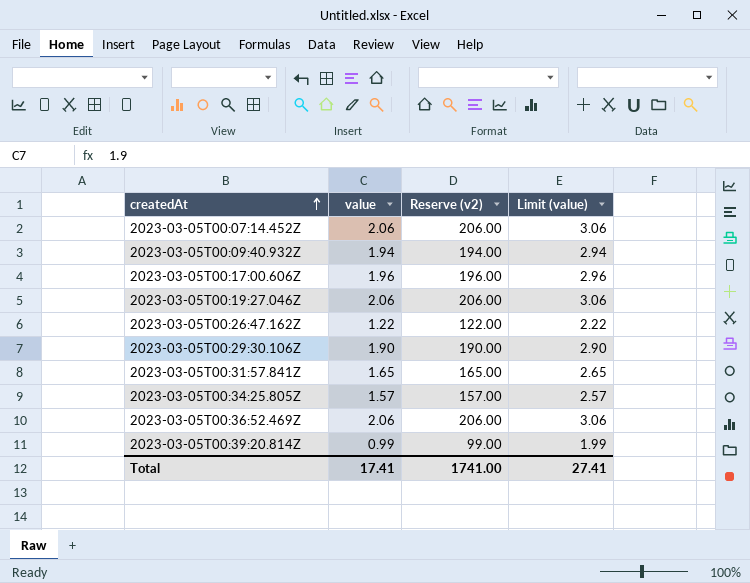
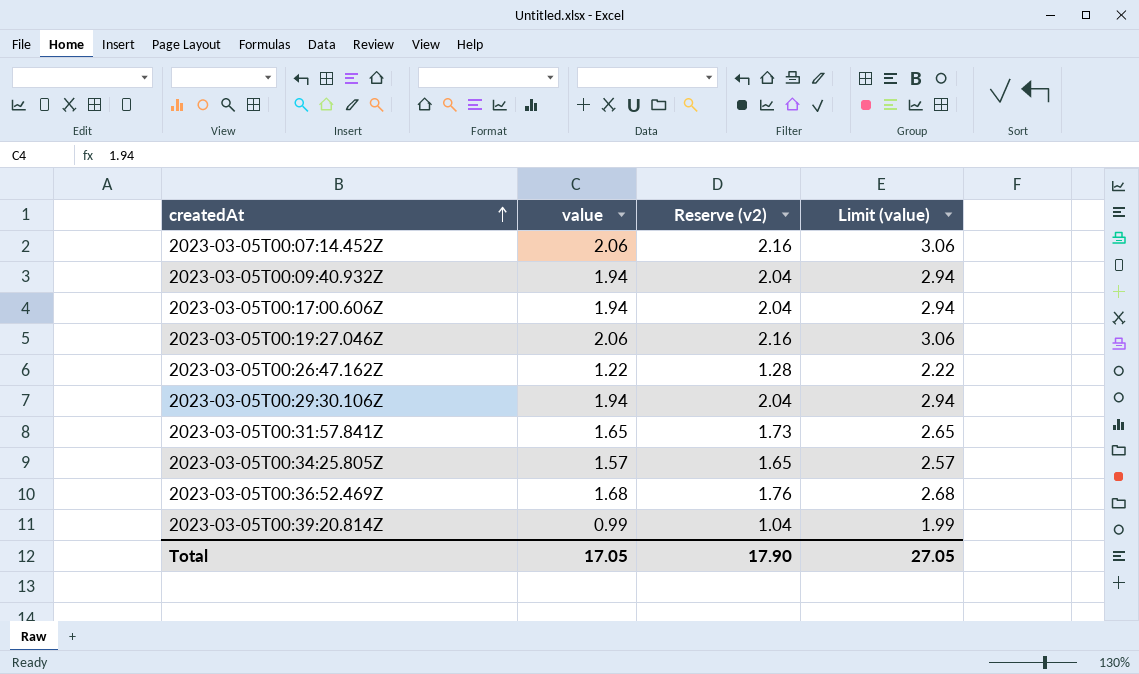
column Reserve (v2) | formula: [value] * 100 -> [value] * 1.05
2023-03-05T00:17:00.606Z | value: 1.96 -> 1.94
2023-03-05T00:17:00.606Z | Limit (value): 2.96 -> 2.94
2023-03-05T00:29:30.106Z | value: 1.90 -> 1.94
2023-03-05T00:29:30.106Z | Limit (value): 2.90 -> 2.94
2023-03-05T00:36:52.469Z | value: 2.06 -> 1.68
2023-03-05T00:36:52.469Z | Limit (value): 3.06 -> 2.68
Total | value: 17.41 -> 17.05
Total | Reserve (v2): 1741.00 -> 17.90
Total | Limit (value): 27.41 -> 27.05

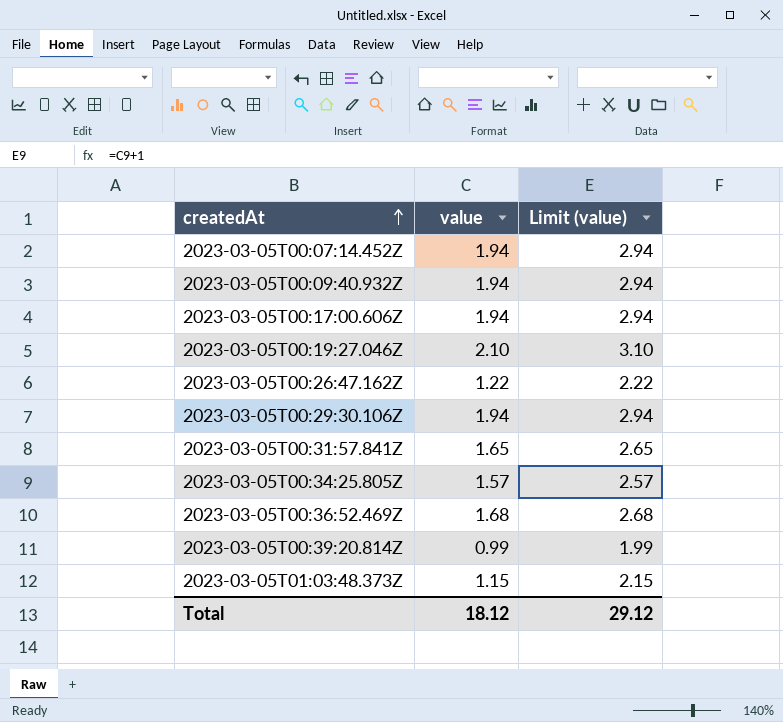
column Reserve (v2) | formula: [value] * 1.05 -> none
2023-03-05T00:07:14.452Z | value: 2.06 -> 1.94
2023-03-05T00:07:14.452Z | Limit (value): 3.06 -> 2.94
2023-03-05T00:19:27.046Z | value: 2.06 -> 2.10
2023-03-05T00:19:27.046Z | Limit (value): 3.06 -> 3.10
row 2023-03-05T01:03:48.373Z: none -> 1.15 | 2.15
Total | value: 17.05 -> 18.12
Total | Limit (value): 27.05 -> 29.12

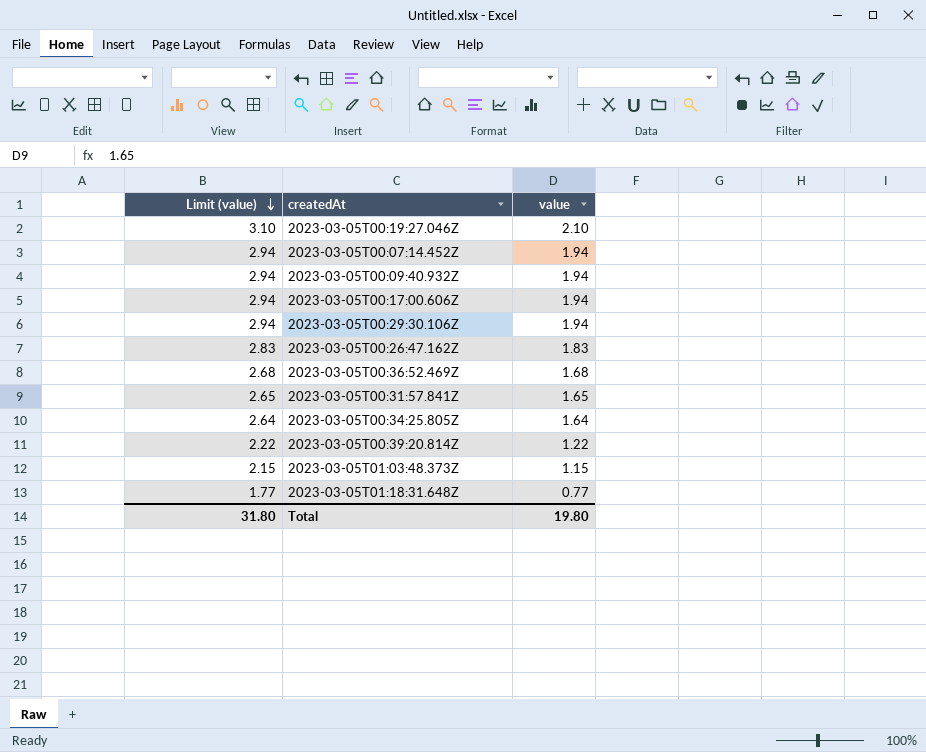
row order: createdAt ascending -> Limit (value) descending
column Limit (value) | position: 3 -> 1
2023-03-05T00:26:47.162Z | Limit (value): 2.22 -> 2.83
2023-03-05T00:26:47.162Z | value: 1.22 -> 1.83
2023-03-05T00:34:25.805Z | Limit (value): 2.57 -> 2.64
2023-03-05T00:34:25.805Z | value: 1.57 -> 1.64
2023-03-05T00:39:20.814Z | Limit (value): 1.99 -> 2.22
2023-03-05T00:39:20.814Z | value: 0.99 -> 1.22
row 2023-03-05T01:18:31.648Z: none -> 1.77 | 0.77
Total | Limit (value): 29.12 -> 31.80
Total | value: 18.12 -> 19.80

